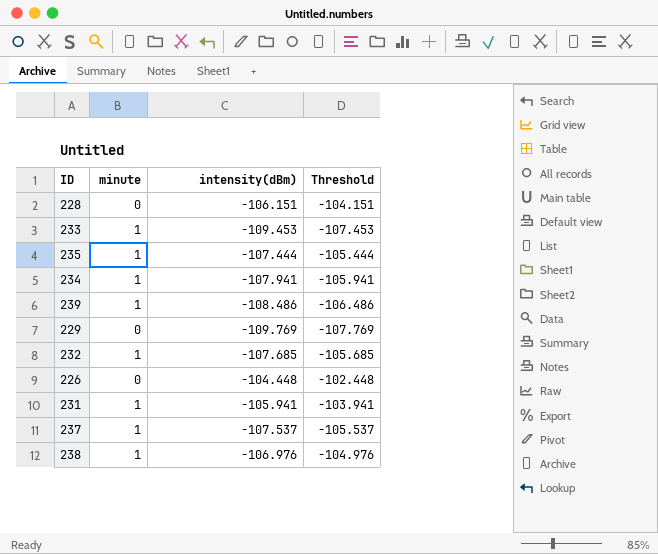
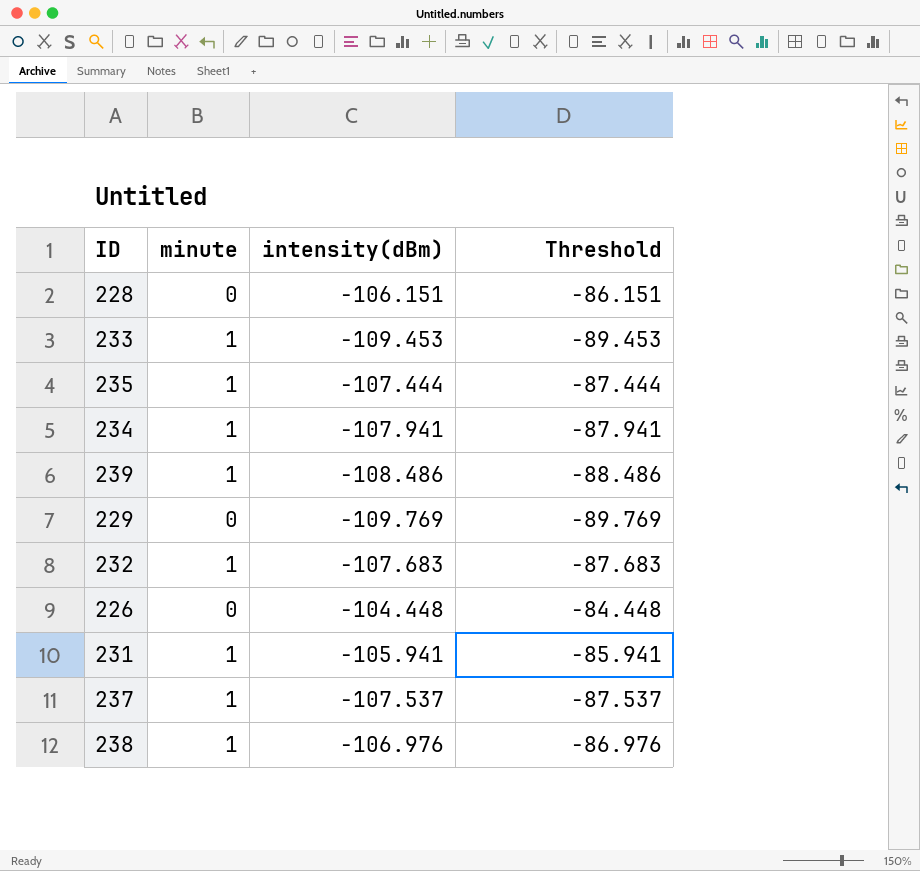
column Threshold | formula: [intensity(dBm)] + 2 -> [intensity(dBm)] + 20
232 | intensity(dBm): -107.685 -> -107.683

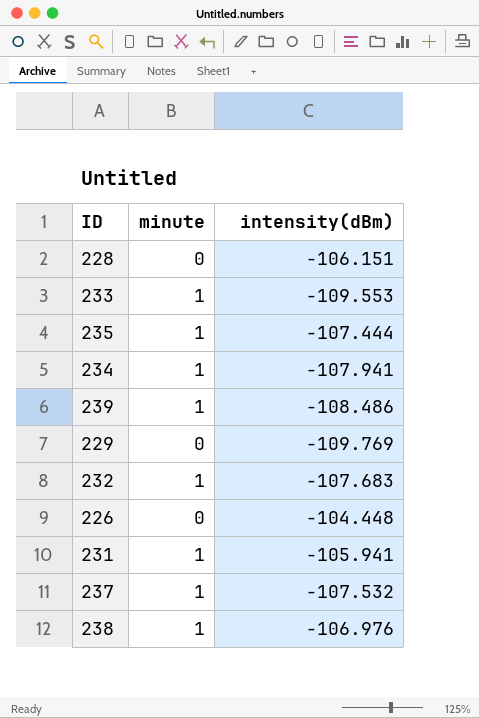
column Threshold | formula: [intensity(dBm)] + 20 -> none
233 | intensity(dBm): -109.453 -> -109.553
237 | intensity(dBm): -107.537 -> -107.532

